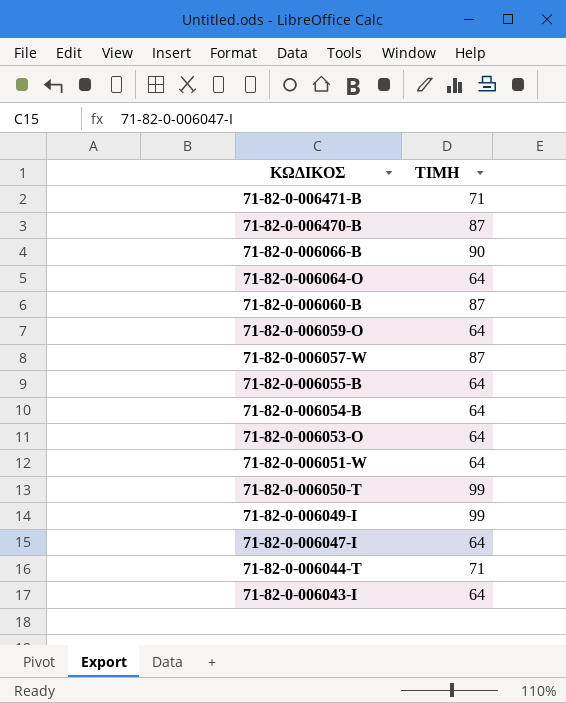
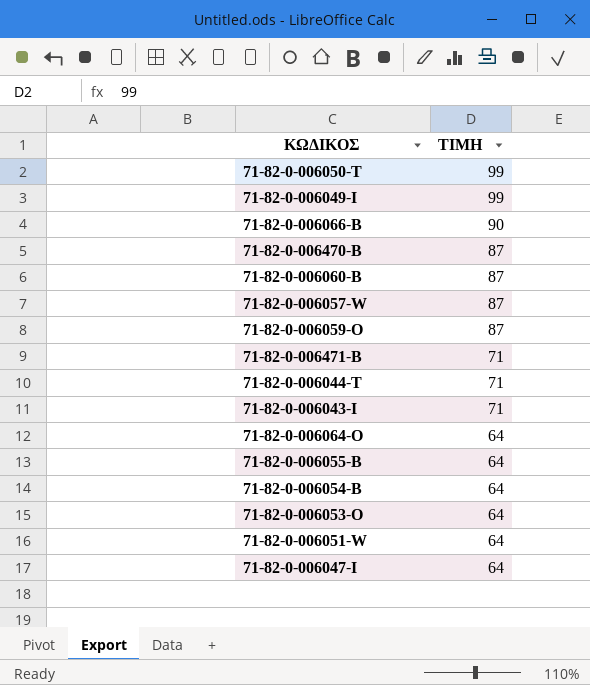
row order: ΚΩΔΙΚΟΣ descending -> ΤΙΜΗ descending
71-82-0-006059-O | ΤΙΜΗ: 64 -> 87
71-82-0-006043-I | ΤΙΜΗ: 64 -> 71

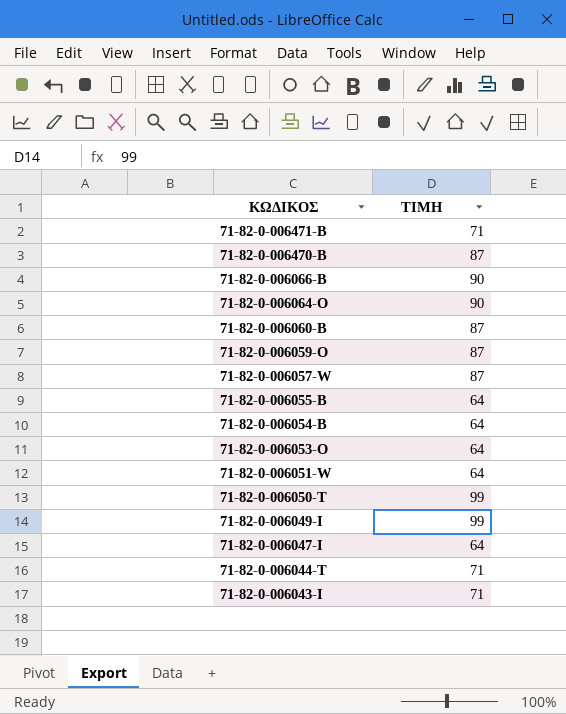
row order: ΤΙΜΗ descending -> ΚΩΔΙΚΟΣ descending
71-82-0-006064-O | ΤΙΜΗ: 64 -> 90

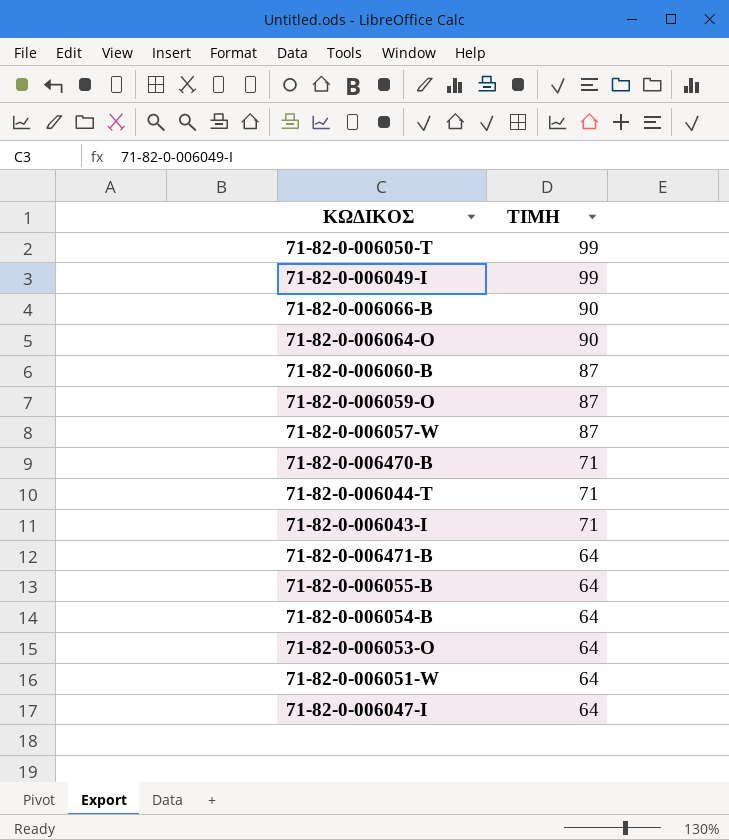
row order: ΚΩΔΙΚΟΣ descending -> ΤΙΜΗ descending
71-82-0-006470-B | ΤΙΜΗ: 87 -> 71
71-82-0-006471-B | ΤΙΜΗ: 71 -> 64

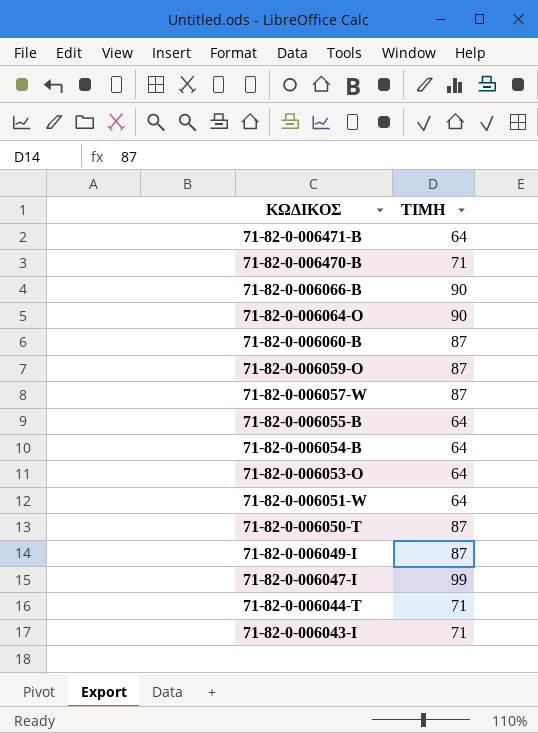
row order: ΤΙΜΗ descending -> ΚΩΔΙΚΟΣ descending
71-82-0-006050-T | ΤΙΜΗ: 99 -> 87
71-82-0-006049-I | ΤΙΜΗ: 99 -> 87
71-82-0-006047-I | ΤΙΜΗ: 64 -> 99

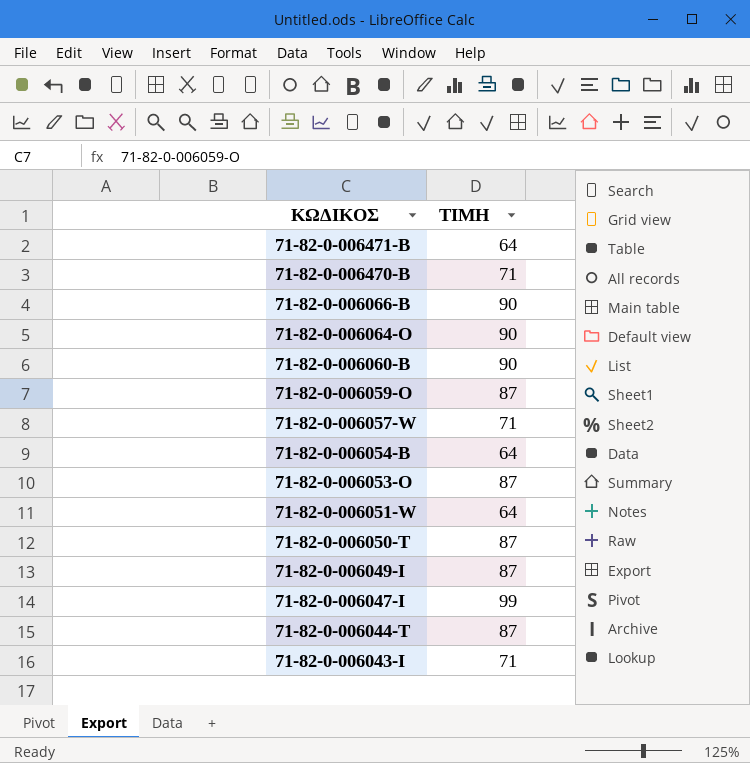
row 71-82-0-006055-B: 64 -> none
71-82-0-006060-B | ΤΙΜΗ: 87 -> 90
71-82-0-006057-W | ΤΙΜΗ: 87 -> 71
71-82-0-006053-O | ΤΙΜΗ: 64 -> 87
71-82-0-006044-T | ΤΙΜΗ: 71 -> 87

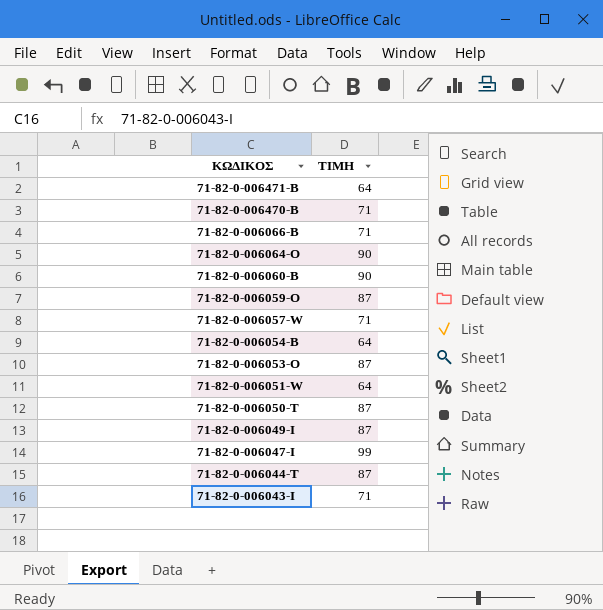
71-82-0-006066-B | ΤΙΜΗ: 90 -> 71

